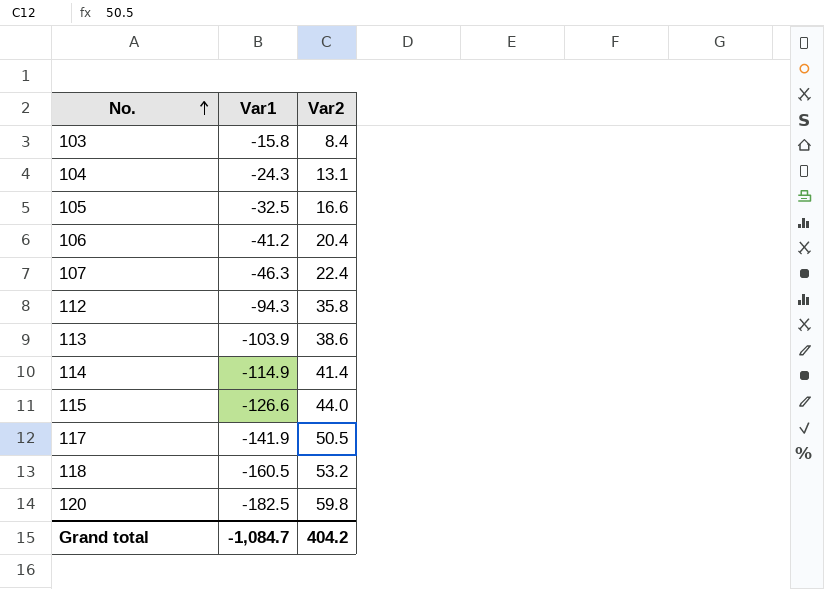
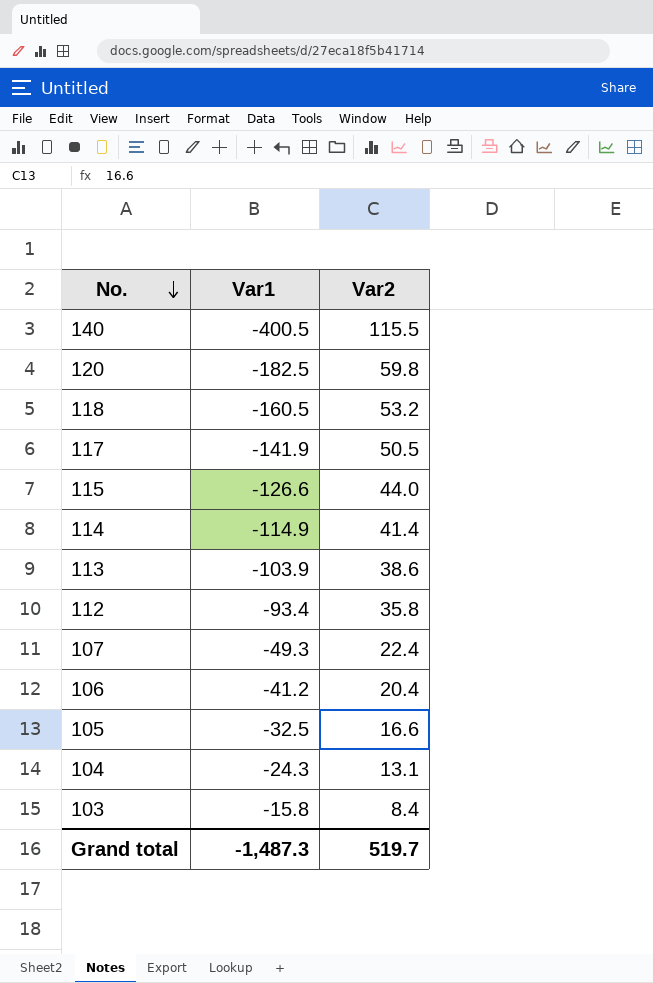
row order: No. ascending -> No. descending
row 140: none -> -400.5 | 115.5
112 | Var1: -94.3 -> -93.4
107 | Var1: -46.3 -> -49.3
Grand total | Var1: -1,084.7 -> -1,487.3
Grand total | Var2: 404.2 -> 519.7

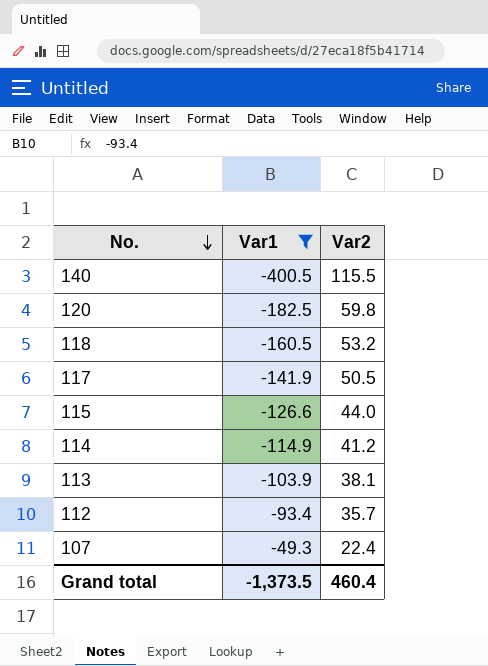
filter: none -> Var1 <= -49.3
114 | Var2: 41.4 -> 41.2
113 | Var2: 38.6 -> 38.1
112 | Var2: 35.8 -> 35.7
Grand total | Var1: -1,487.3 -> -1,373.5
Grand total | Var2: 519.7 -> 460.4

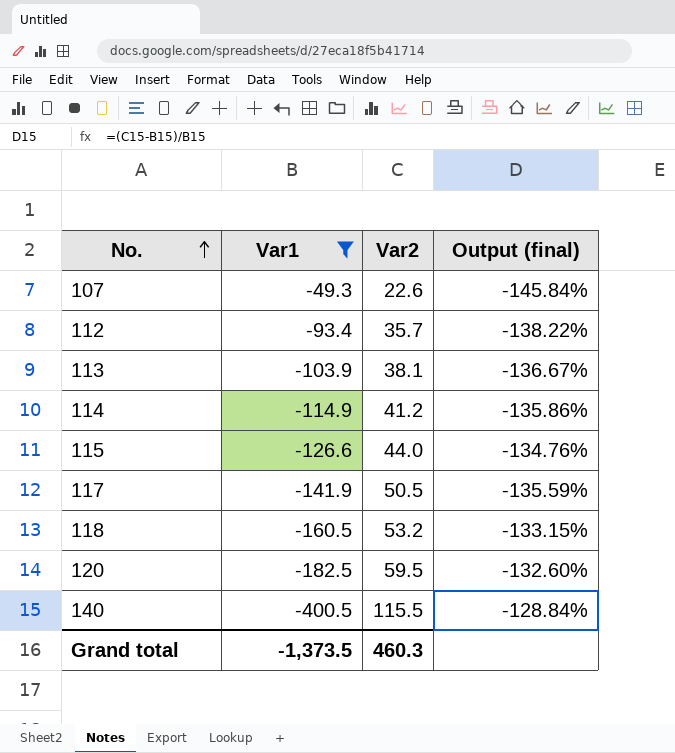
row order: No. descending -> No. ascending
column Output (final) | formula: none -> ([Var2] - [Var1]) / [Var1]
107 | Var2: 22.4 -> 22.6
120 | Var2: 59.8 -> 59.5
Grand total | Var2: 460.4 -> 460.3

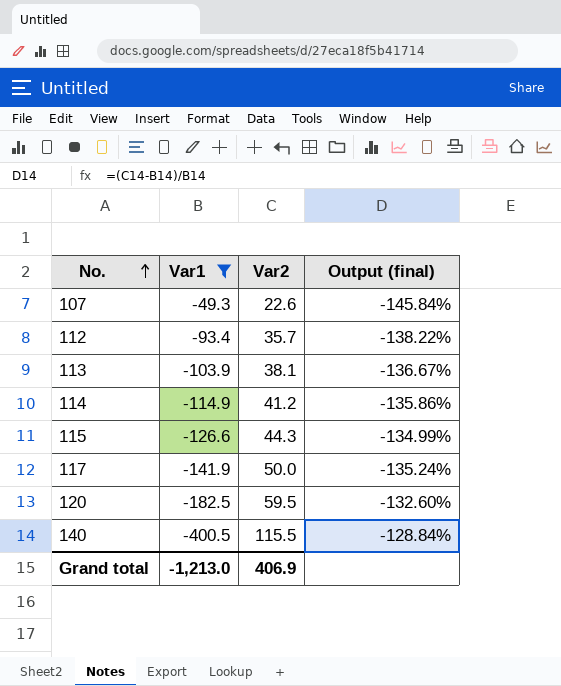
row 118: -160.5 | 53.2 | -133.15% -> none
115 | Var2: 44.0 -> 44.3
115 | Output (final): -134.76% -> -134.99%
117 | Var2: 50.5 -> 50.0
117 | Output (final): -135.59% -> -135.24%
Grand total | Var1: -1,373.5 -> -1,213.0
Grand total | Var2: 460.3 -> 406.9

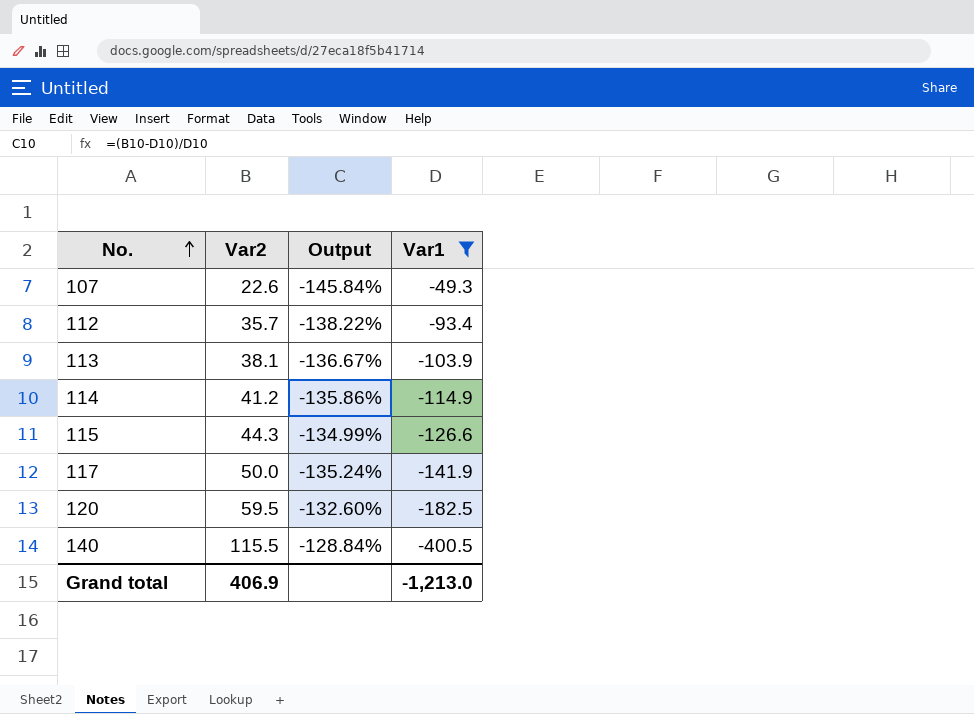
column name: Output (final) -> Output
column Var1 | position: 2 -> 4

